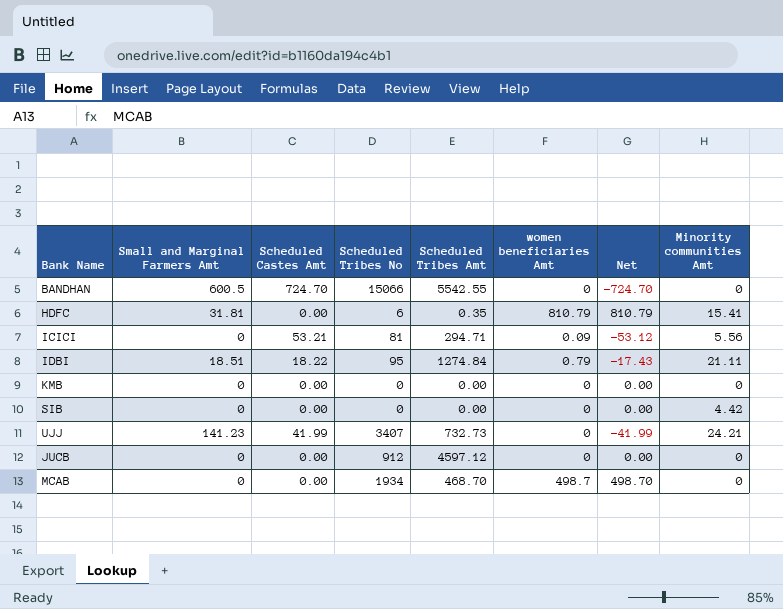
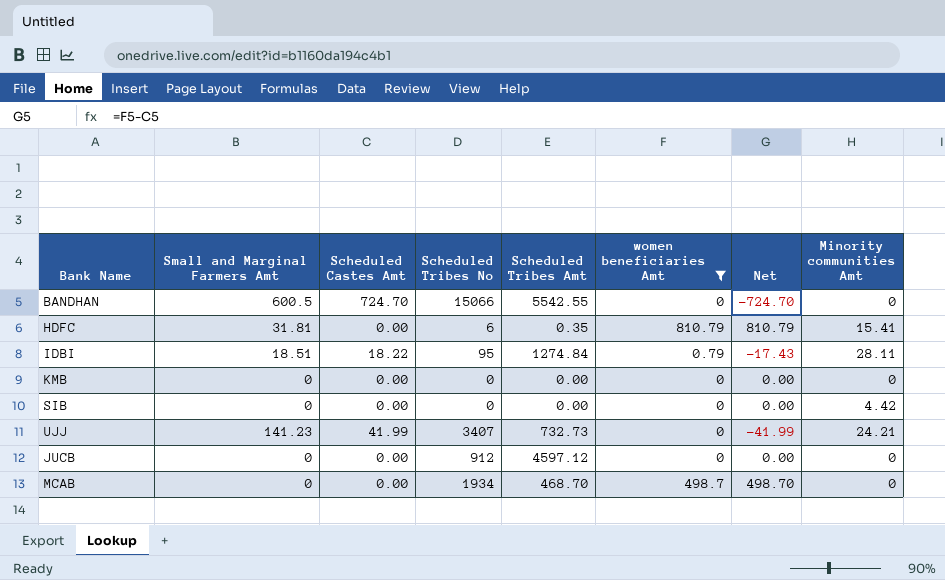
filter: none -> women beneficiaries Amt != 0.09
IDBI | Minority communities Amt: 21.11 -> 28.11

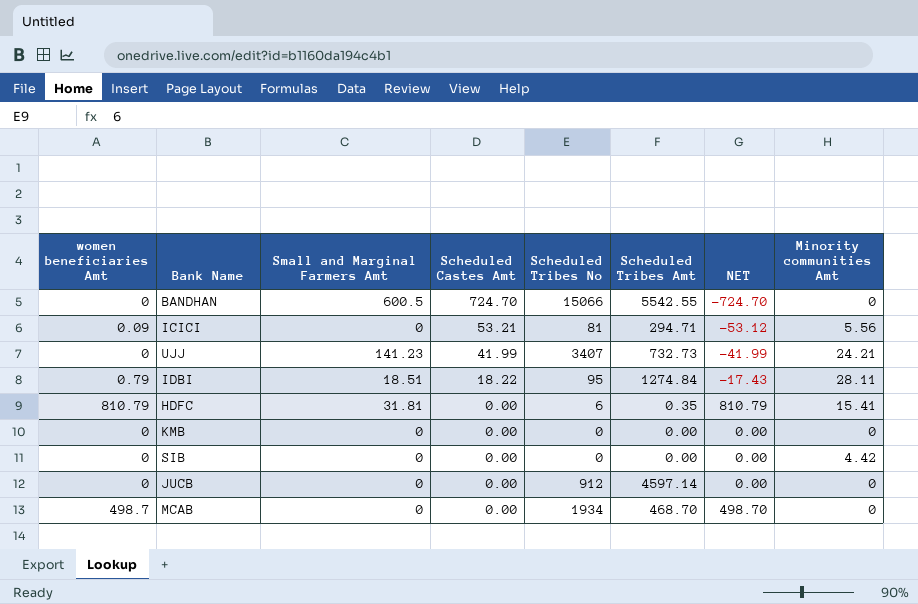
filter: women beneficiaries Amt != 0.09 -> none
row order: none -> Scheduled Castes Amt descending
column women beneficiaries Amt | position: 6 -> 1
column name: Net -> NET
JUCB | Scheduled Tribes Amt: 4597.12 -> 4597.14

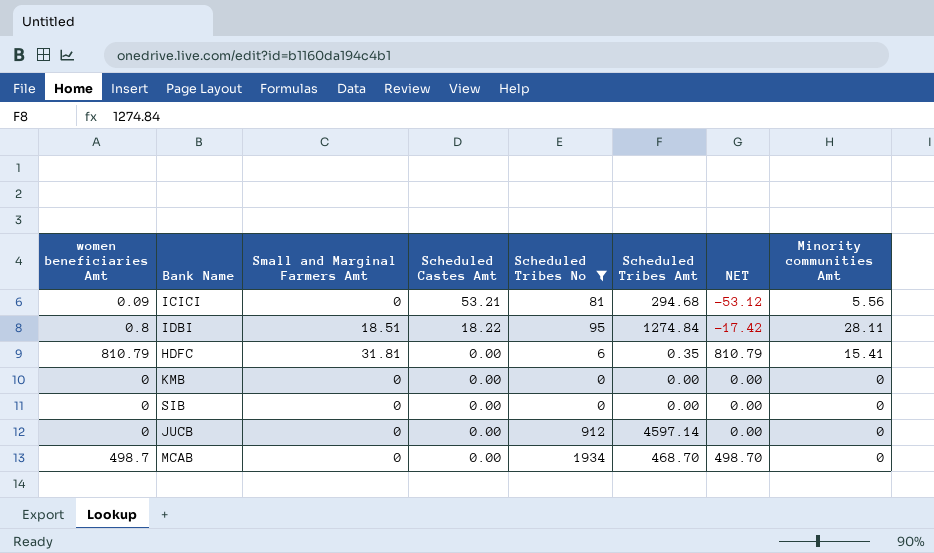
filter: none -> Scheduled Tribes No <= 1934
ICICI | Scheduled Tribes Amt: 294.71 -> 294.68
IDBI | women beneficiaries Amt: 0.79 -> 0.8
IDBI | NET: -17.43 -> -17.42
SIB | Minority communities Amt: 4.42 -> 0

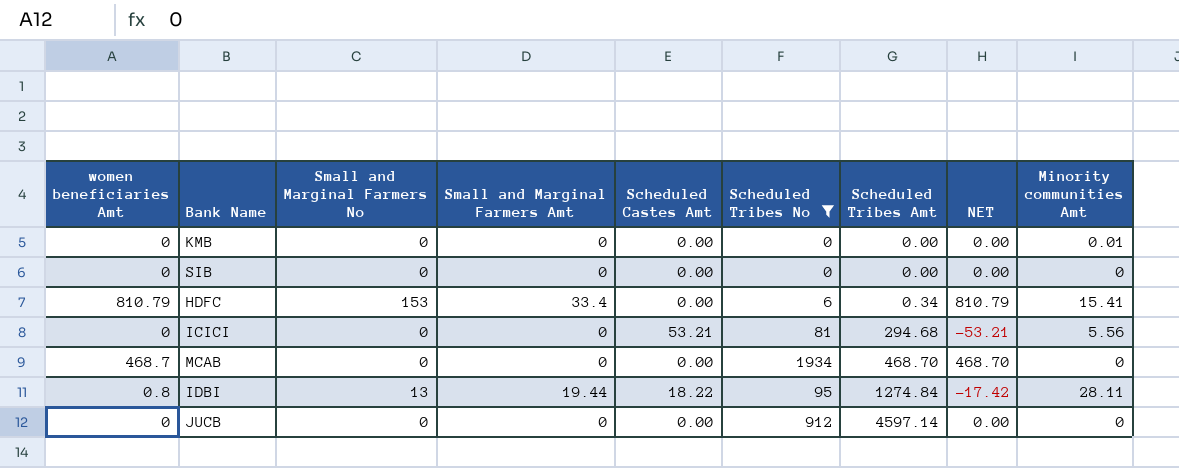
row order: Scheduled Castes Amt descending -> Scheduled Tribes Amt ascending
column Small and Marginal Farmers No | position: none -> 3
KMB | Minority communities Amt: 0 -> 0.01
HDFC | Small and Marginal Farmers Amt: 31.81 -> 33.4
HDFC | Scheduled Tribes Amt: 0.35 -> 0.34
ICICI | women beneficiaries Amt: 0.09 -> 0
ICICI | NET: -53.12 -> -53.21
MCAB | women beneficiaries Amt: 498.7 -> 468.7
MCAB | NET: 498.70 -> 468.70
IDBI | Small and Marginal Farmers Amt: 18.51 -> 19.44

